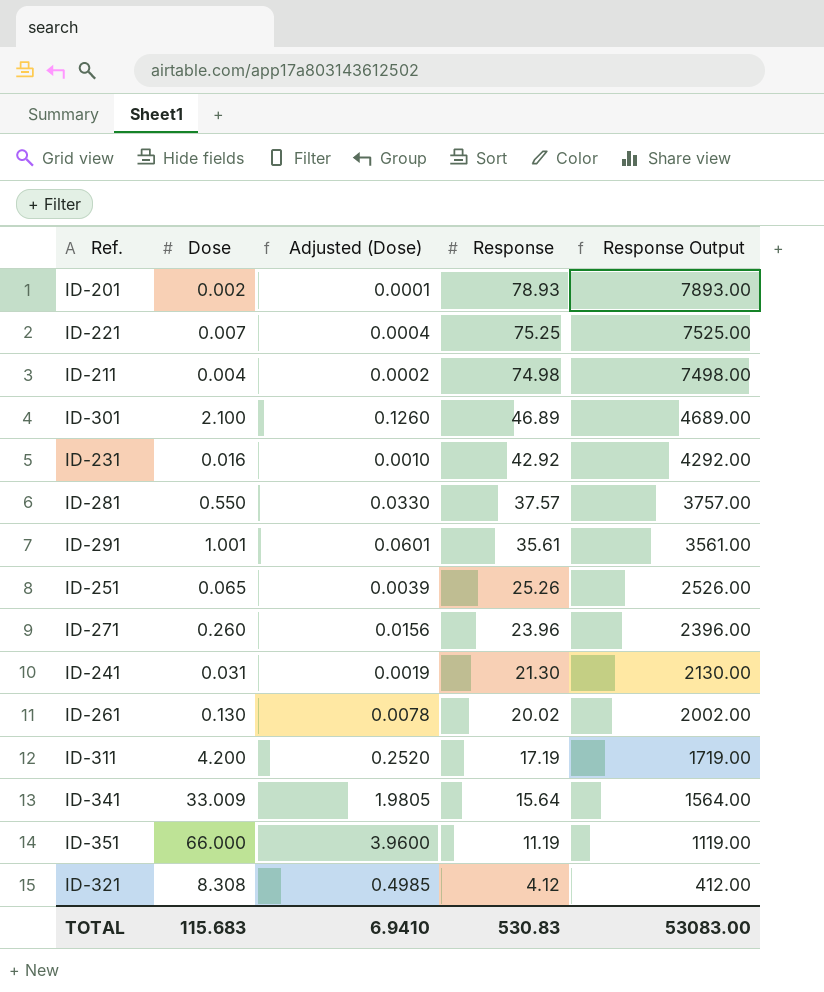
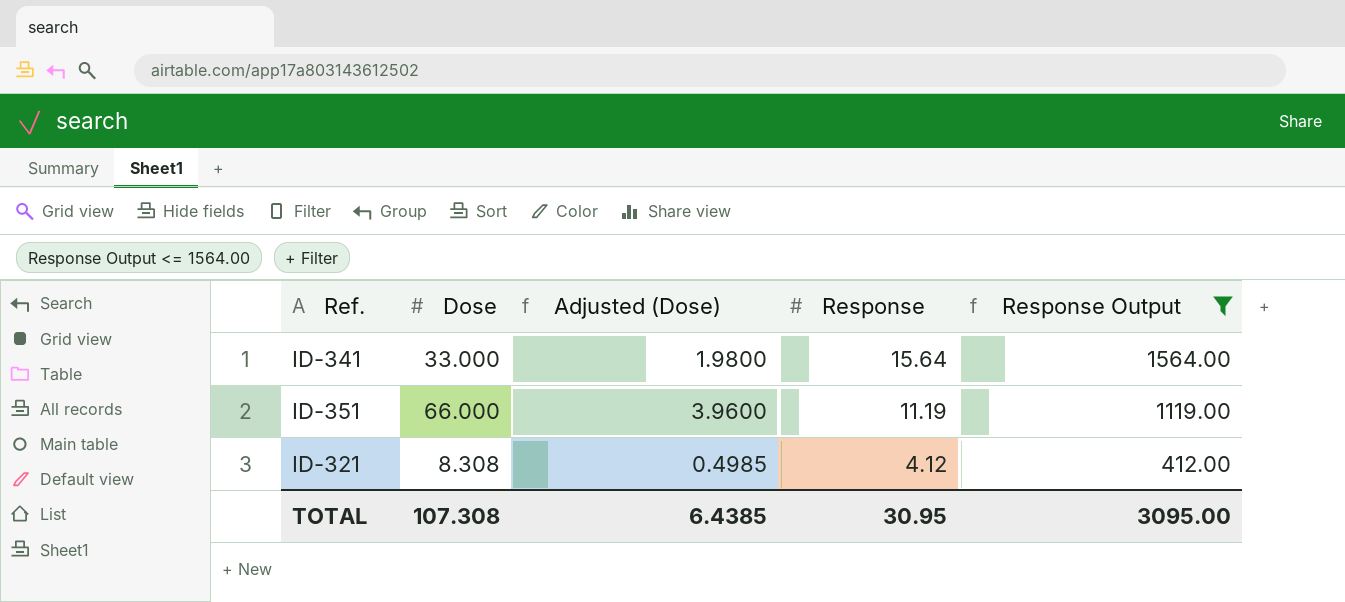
filter: none -> Response Output <= 1564.00
ID-341 | Dose: 33.009 -> 33.000
ID-341 | Adjusted (Dose): 1.9805 -> 1.9800
TOTAL | Dose: 115.683 -> 107.308
TOTAL | Adjusted (Dose): 6.9410 -> 6.4385
TOTAL | Response: 530.83 -> 30.95
TOTAL | Response Output: 53083.00 -> 3095.00

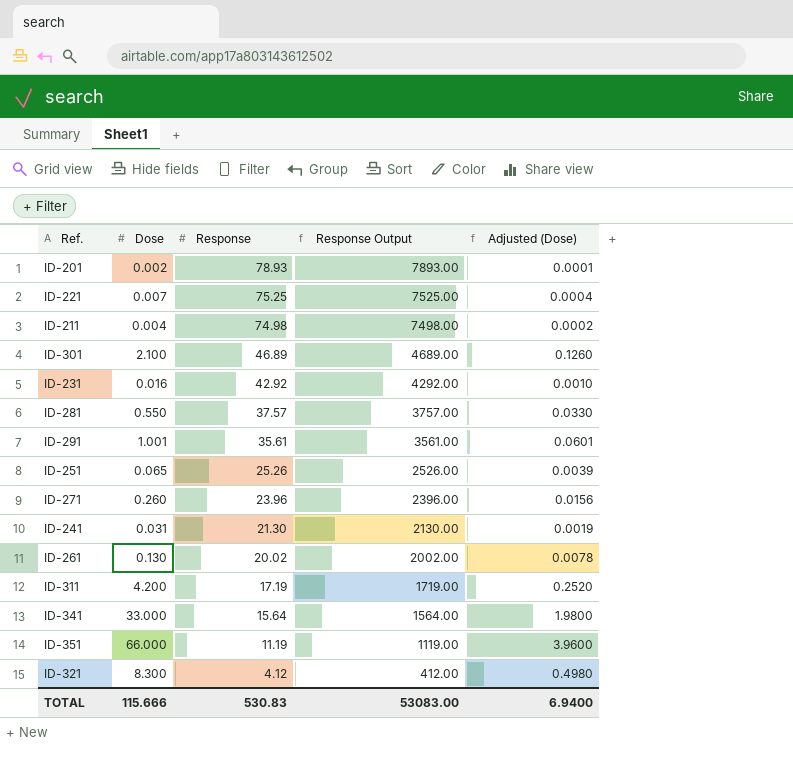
filter: Response Output <= 1564.00 -> none
column Adjusted (Dose) | position: 3 -> 5
ID-321 | Dose: 8.308 -> 8.300
ID-321 | Adjusted (Dose): 0.4985 -> 0.4980
TOTAL | Dose: 107.308 -> 115.666
TOTAL | Response: 30.95 -> 530.83
TOTAL | Response Output: 3095.00 -> 53083.00
TOTAL | Adjusted (Dose): 6.4385 -> 6.9400

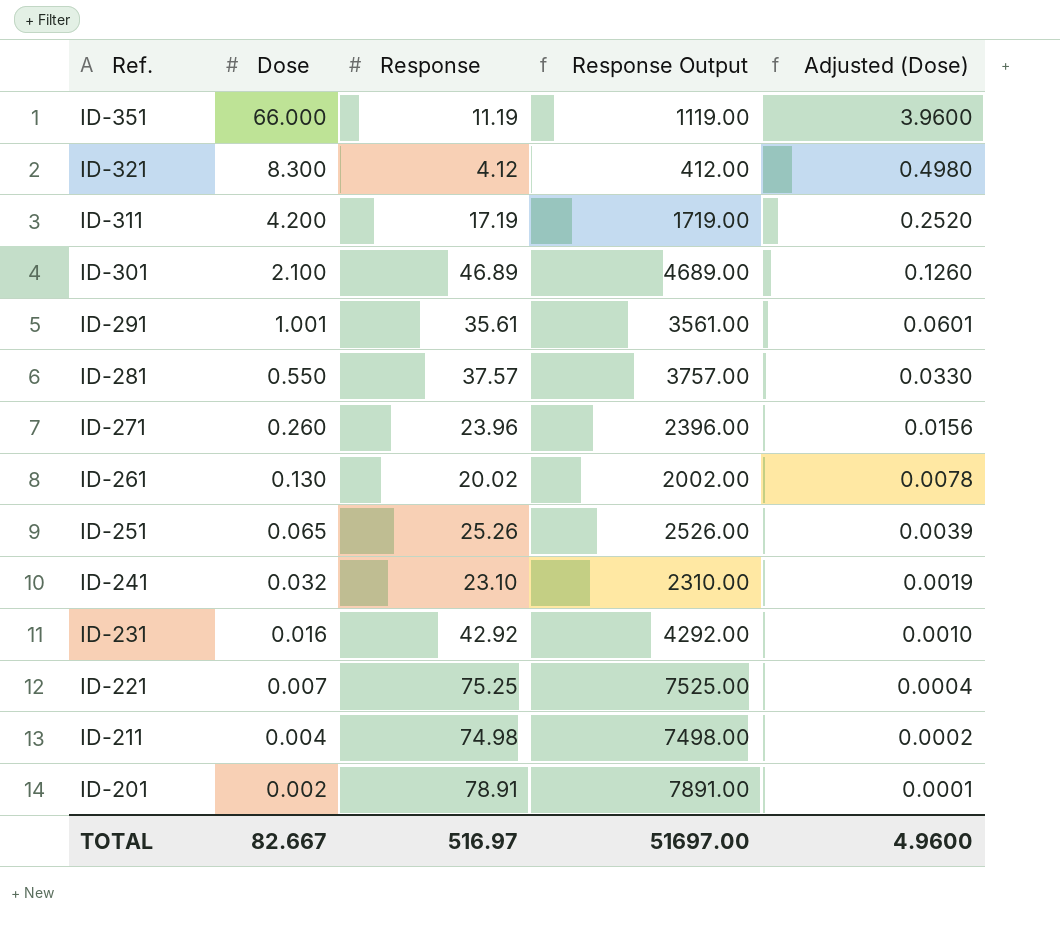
row order: Response descending -> Ref. descending
row ID-341: 33.000 | 15.64 | 1564.00 | 1.9800 -> none
ID-241 | Dose: 0.031 -> 0.032
ID-241 | Response: 21.30 -> 23.10
ID-241 | Response Output: 2130.00 -> 2310.00
ID-201 | Response: 78.93 -> 78.91
ID-201 | Response Output: 7893.00 -> 7891.00
TOTAL | Dose: 115.666 -> 82.667
TOTAL | Response: 530.83 -> 516.97
TOTAL | Response Output: 53083.00 -> 51697.00
TOTAL | Adjusted (Dose): 6.9400 -> 4.9600

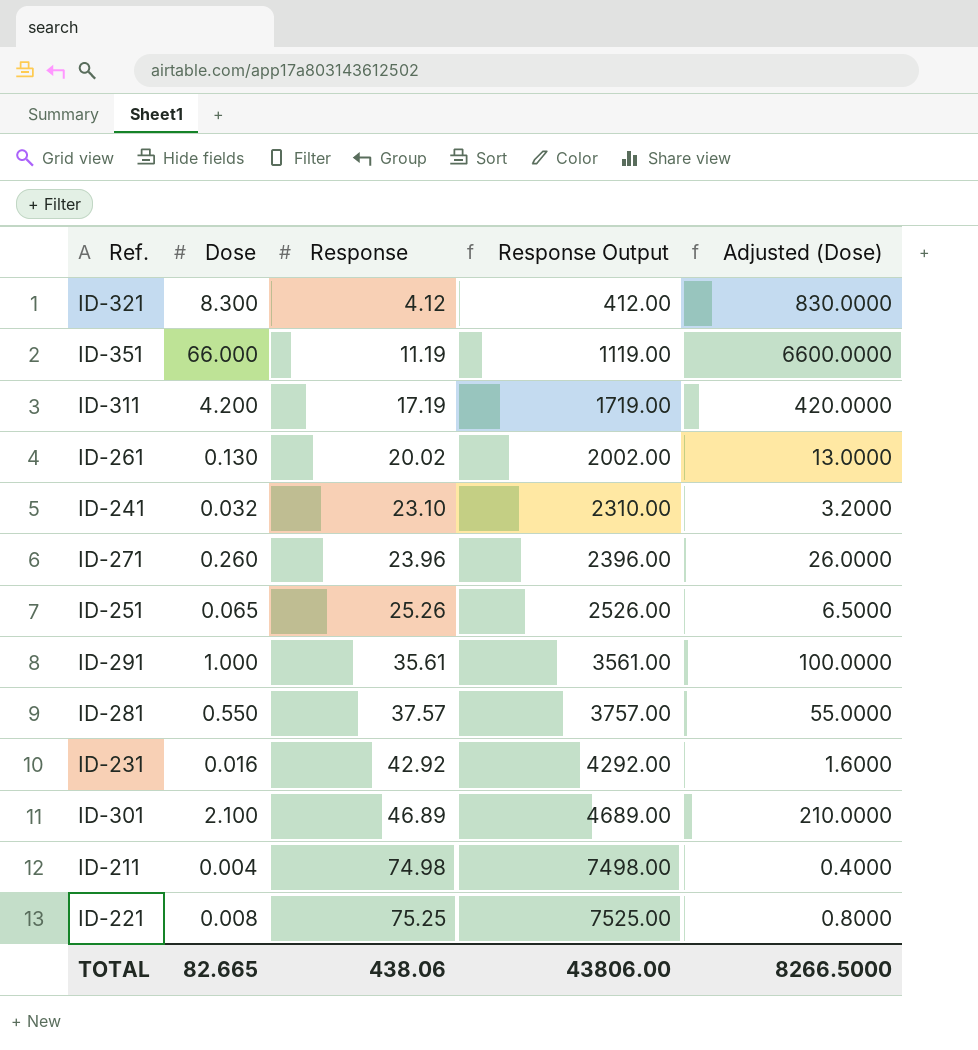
row order: Ref. descending -> Response ascending
column Adjusted (Dose) | formula: [Dose] * 0.06 -> [Dose] * 100
row ID-201: 0.002 | 78.91 | 7891.00 | 0.0001 -> none
ID-291 | Dose: 1.001 -> 1.000
ID-221 | Dose: 0.007 -> 0.008
TOTAL | Dose: 82.667 -> 82.665
TOTAL | Response: 516.97 -> 438.06
TOTAL | Response Output: 51697.00 -> 43806.00
TOTAL | Adjusted (Dose): 4.9600 -> 8266.5000

